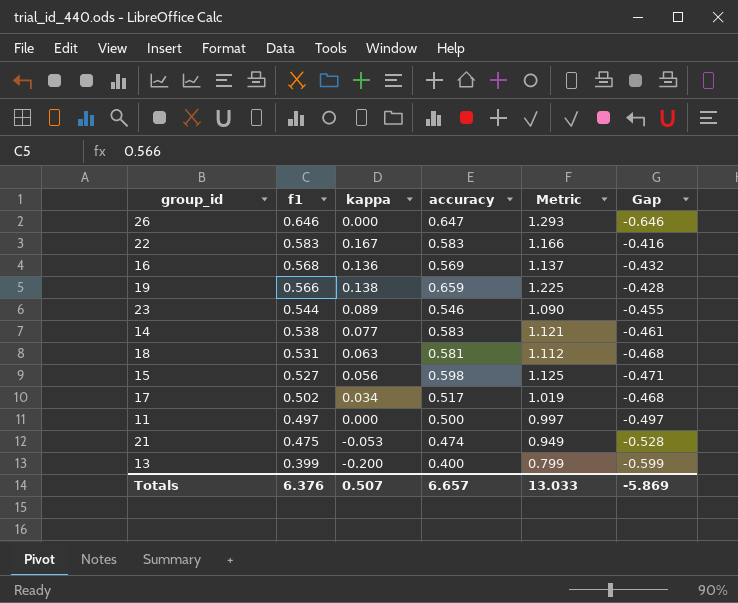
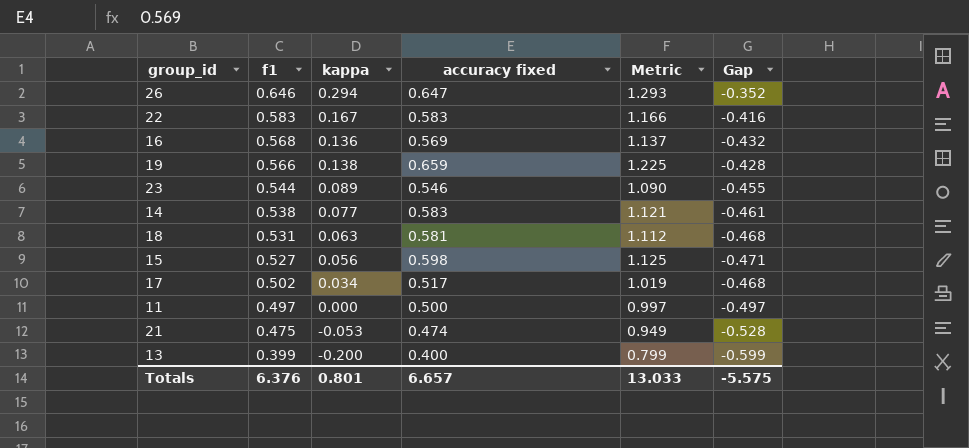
column name: accuracy -> accuracy fixed
26 | kappa: 0.000 -> 0.294
26 | Gap: -0.646 -> -0.352
Totals | kappa: 0.507 -> 0.801
Totals | Gap: -5.869 -> -5.575

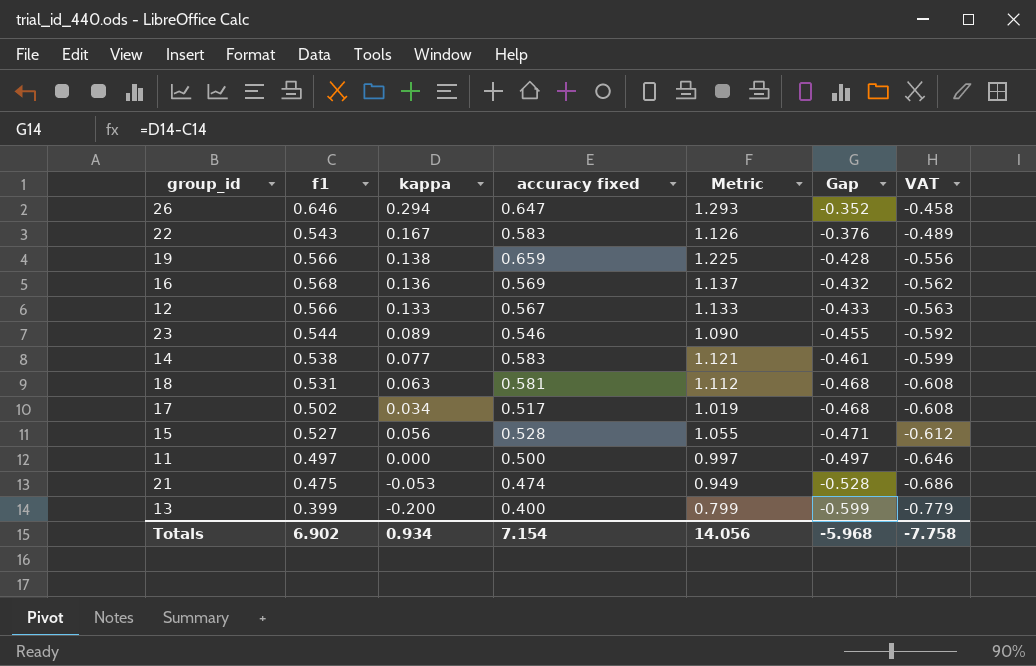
row order: f1 descending -> Gap descending
column VAT | formula: none -> [Gap] * 1.3
22 | f1: 0.583 -> 0.543
22 | Metric: 1.166 -> 1.126
22 | Gap: -0.416 -> -0.376
row 12: none -> 0.566 | 0.133 | 0.567 | 1.133 | -0.433 | -0.563
15 | accuracy fixed: 0.598 -> 0.528
15 | Metric: 1.125 -> 1.055
Totals | f1: 6.376 -> 6.902
Totals | kappa: 0.801 -> 0.934
Totals | accuracy fixed: 6.657 -> 7.154
Totals | Metric: 13.033 -> 14.056
Totals | Gap: -5.575 -> -5.968

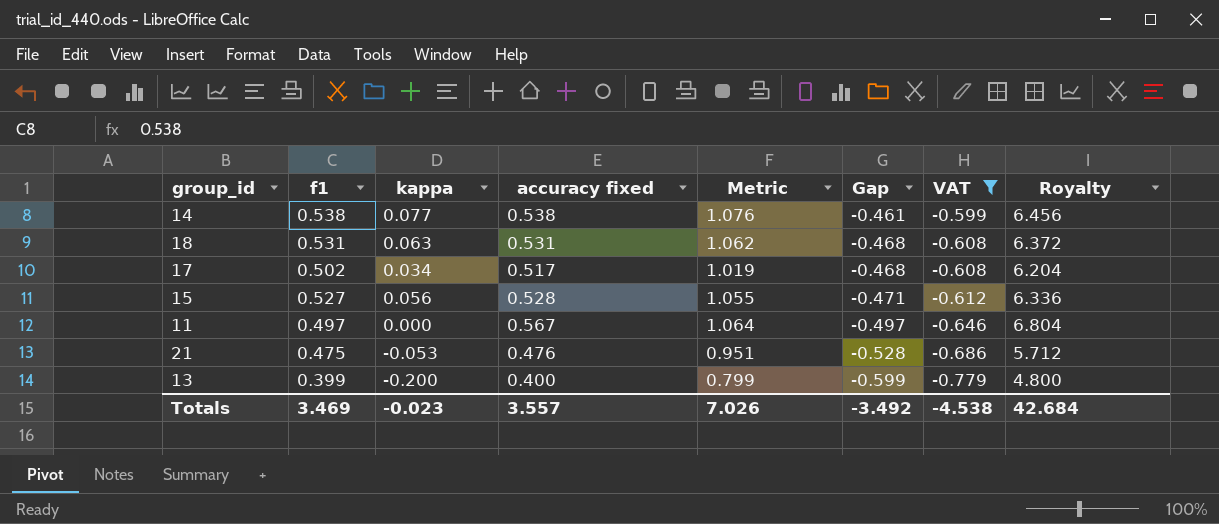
filter: none -> VAT <= -0.599
column Royalty | formula: none -> [accuracy fixed] * 12
14 | accuracy fixed: 0.583 -> 0.538
14 | Metric: 1.121 -> 1.076
18 | accuracy fixed: 0.581 -> 0.531
18 | Metric: 1.112 -> 1.062
11 | accuracy fixed: 0.500 -> 0.567
11 | Metric: 0.997 -> 1.064
21 | accuracy fixed: 0.474 -> 0.476
21 | Metric: 0.949 -> 0.951
Totals | f1: 6.902 -> 3.469
Totals | kappa: 0.934 -> -0.023
Totals | accuracy fixed: 7.154 -> 3.557
Totals | Metric: 14.056 -> 7.026
Totals | Gap: -5.968 -> -3.492
Totals | VAT: -7.758 -> -4.538

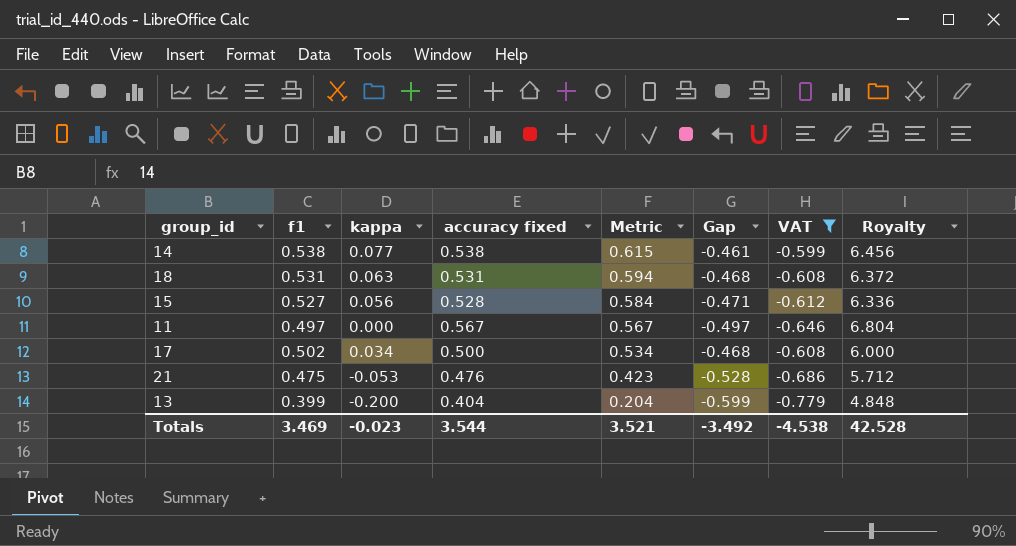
row order: Gap descending -> Metric descending
column Metric | formula: [f1] + [accuracy fixed] -> [kappa] + [accuracy fixed]
17 | accuracy fixed: 0.517 -> 0.500
17 | Royalty: 6.204 -> 6.000
13 | accuracy fixed: 0.400 -> 0.404
13 | Royalty: 4.800 -> 4.848
Totals | accuracy fixed: 3.557 -> 3.544
Totals | Metric: 7.026 -> 3.521
Totals | Royalty: 42.684 -> 42.528

